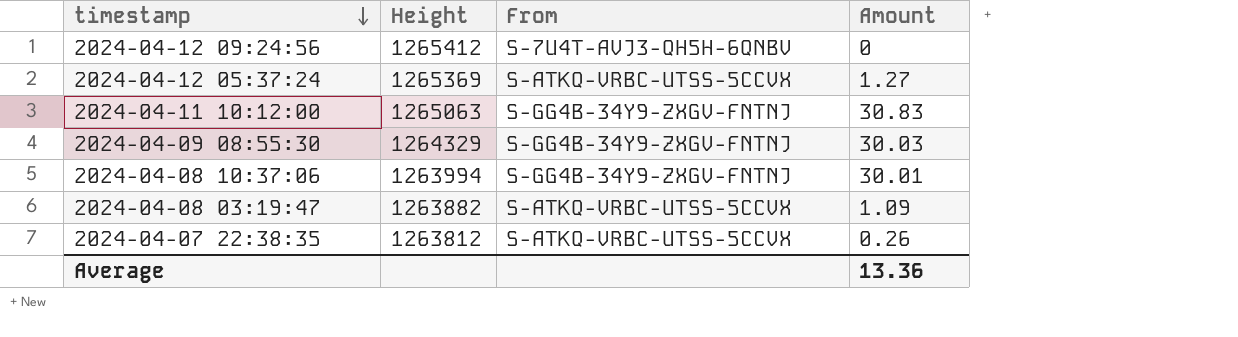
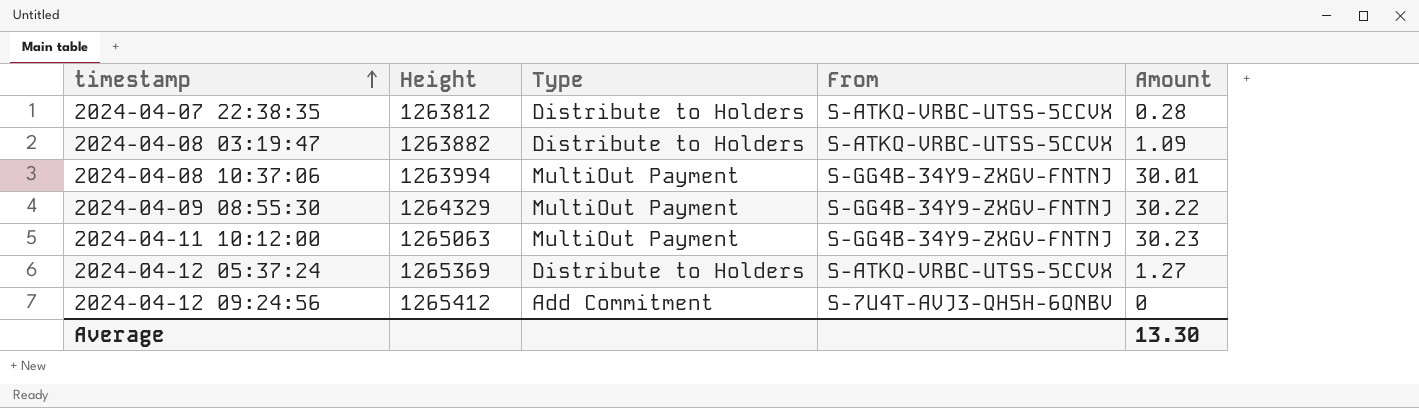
row order: timestamp descending -> timestamp ascending
column Type | position: none -> 3
2024-04-07 22:38:35 | Amount: 0.26 -> 0.28
2024-04-09 08:55:30 | Amount: 30.03 -> 30.22
2024-04-11 10:12:00 | Amount: 30.83 -> 30.23
Average | Amount: 13.36 -> 13.30

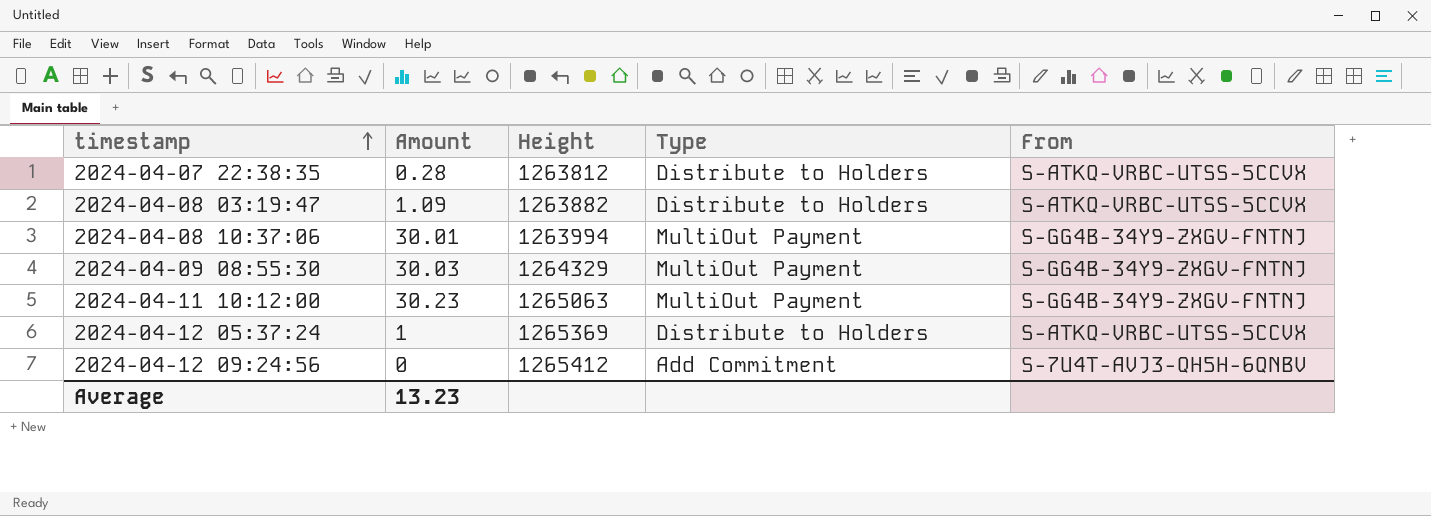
column Amount | position: 5 -> 2
2024-04-09 08:55:30 | Amount: 30.22 -> 30.03
2024-04-12 05:37:24 | Amount: 1.27 -> 1
Average | Amount: 13.30 -> 13.23

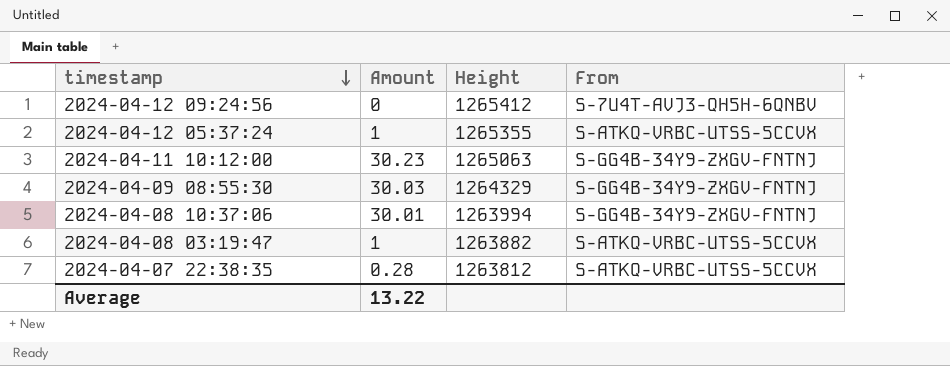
row order: timestamp ascending -> timestamp descending
column Type | position: 4 -> none
2024-04-12 05:37:24 | Height: 1265369 -> 1265355
2024-04-08 03:19:47 | Amount: 1.09 -> 1
Average | Amount: 13.23 -> 13.22

